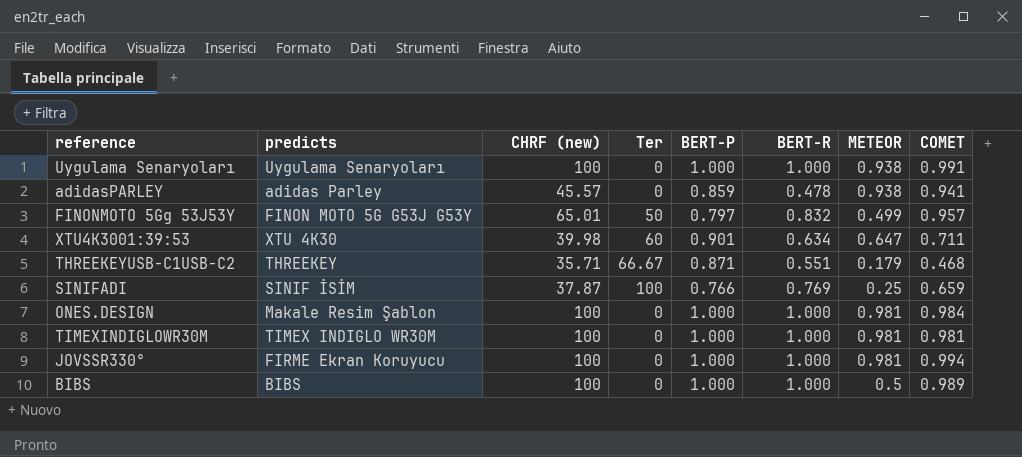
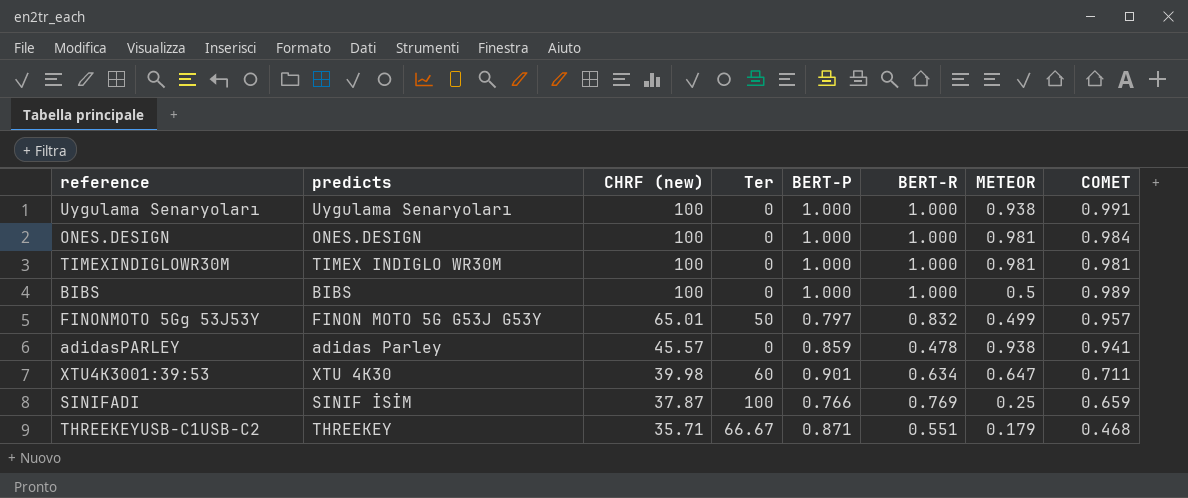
row order: none -> CHRF (new) descending
row JOVSSR330°: FIRME Ekran Koruyucu | 100 | 0 | 1.000 | 1.000 | 0.981 | 0.994 -> none
ONES.DESIGN | predicts: Makale Resim Şablon -> ONES.DESIGN

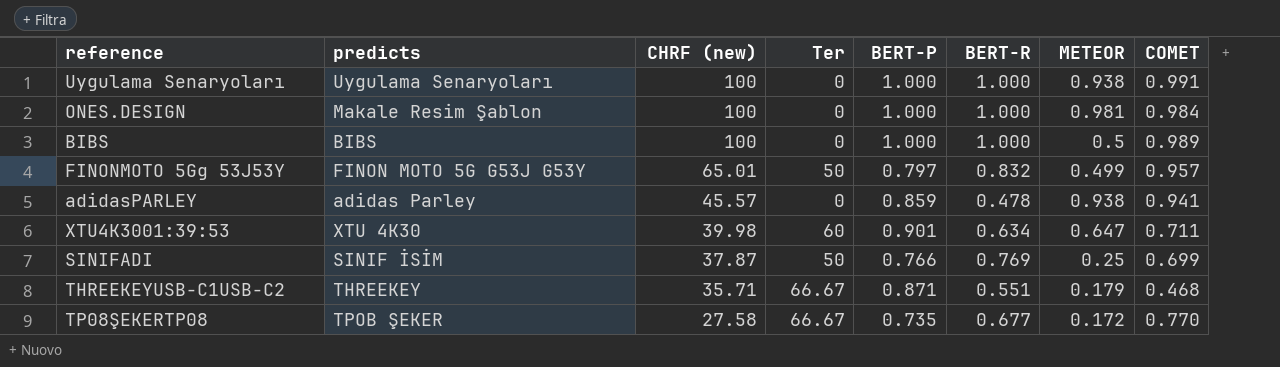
row TIMEXINDIGLOWR30M: TIMEX INDIGLO WR30M | 100 | 0 | 1.000 | 1.000 | 0.981 | 0.981 -> none
ONES.DESIGN | predicts: ONES.DESIGN -> Makale Resim Şablon
SINIFADI | Ter: 100 -> 50
SINIFADI | COMET: 0.659 -> 0.699
row TP08ŞEKERTP08: none -> TPOB ŞEKER | 27.58 | 66.67 | 0.735 | 0.677 | 0.172 | 0.770

